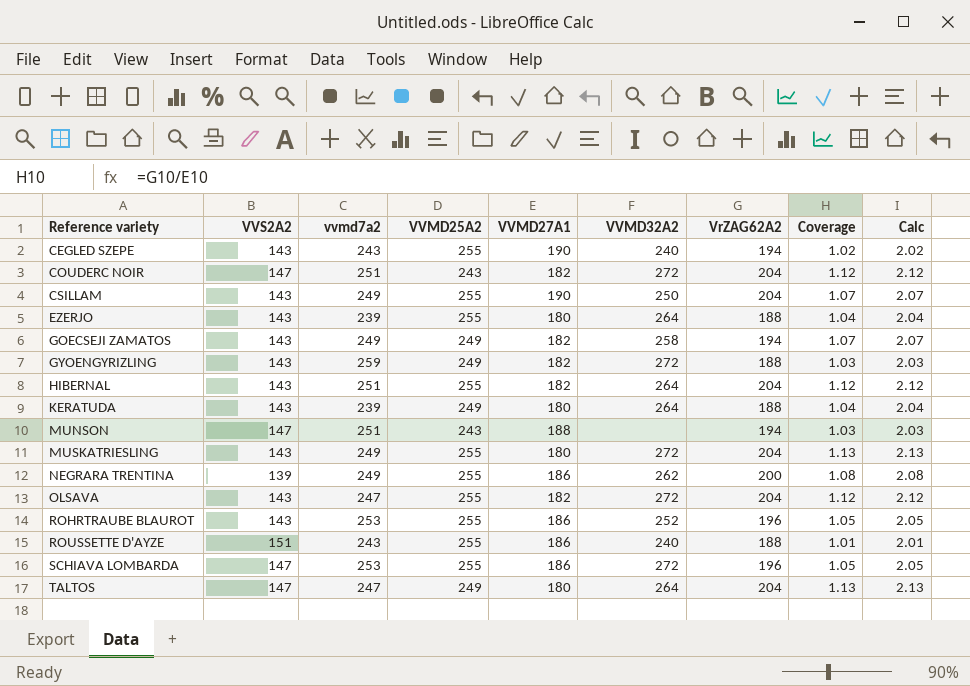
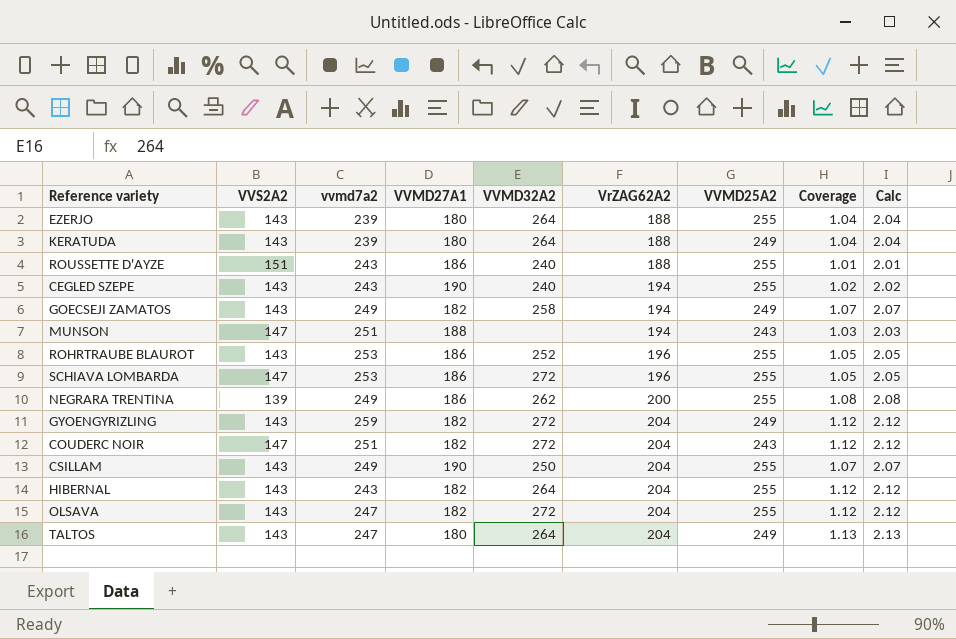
row order: Reference variety ascending -> VrZAG62A2 ascending
column VVMD25A2 | position: 4 -> 7
row MUSKATRIESLING: 143 | 249 | 255 | 180 | 272 | 204 | 1.13 | 2.13 -> none
GYOENGYRIZLING | VrZAG62A2: 188 -> 204
GYOENGYRIZLING | Coverage: 1.03 -> 1.12
GYOENGYRIZLING | Calc: 2.03 -> 2.12
HIBERNAL | vvmd7a2: 251 -> 243
TALTOS | VVS2A2: 147 -> 143

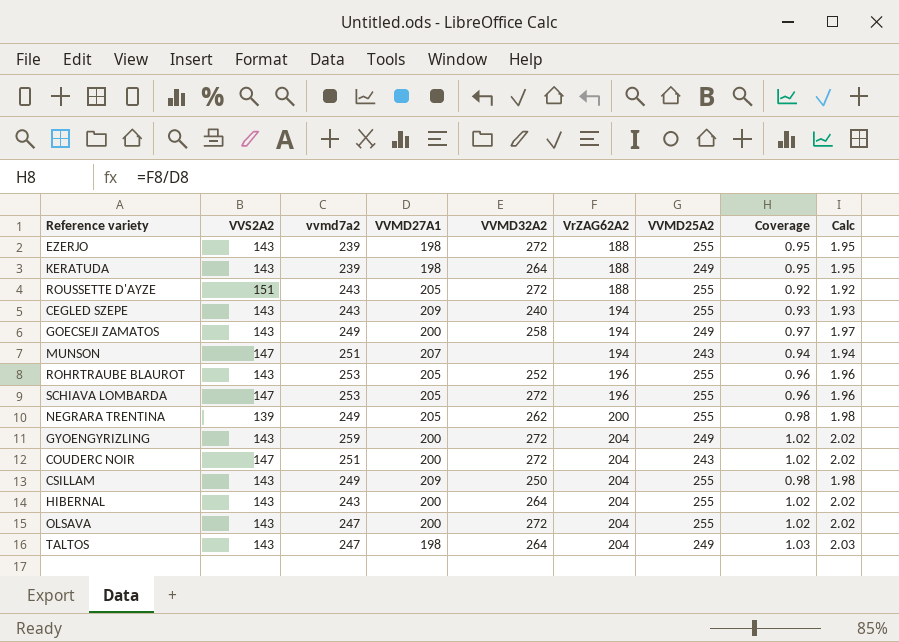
EZERJO | VVMD27A1: 180 -> 198
EZERJO | VVMD32A2: 264 -> 272
EZERJO | Coverage: 1.04 -> 0.95
EZERJO | Calc: 2.04 -> 1.95
KERATUDA | VVMD27A1: 180 -> 198
KERATUDA | Coverage: 1.04 -> 0.95
KERATUDA | Calc: 2.04 -> 1.95
ROUSSETTE D'AYZE | VVMD27A1: 186 -> 205
ROUSSETTE D'AYZE | VVMD32A2: 240 -> 272
ROUSSETTE D'AYZE | Coverage: 1.01 -> 0.92
ROUSSETTE D'AYZE | Calc: 2.01 -> 1.92
CEGLED SZEPE | VVMD27A1: 190 -> 209
CEGLED SZEPE | Coverage: 1.02 -> 0.93
CEGLED SZEPE | Calc: 2.02 -> 1.93
GOECSEJI ZAMATOS | VVMD27A1: 182 -> 200
GOECSEJI ZAMATOS | Coverage: 1.07 -> 0.97
GOECSEJI ZAMATOS | Calc: 2.07 -> 1.97
MUNSON | VVMD27A1: 188 -> 207
MUNSON | Coverage: 1.03 -> 0.94
MUNSON | Calc: 2.03 -> 1.94
ROHRTRAUBE BLAUROT | VVMD27A1: 186 -> 205
ROHRTRAUBE BLAUROT | Coverage: 1.05 -> 0.96
ROHRTRAUBE BLAUROT | Calc: 2.05 -> 1.96
SCHIAVA LOMBARDA | VVMD27A1: 186 -> 205
SCHIAVA LOMBARDA | Coverage: 1.05 -> 0.96
SCHIAVA LOMBARDA | Calc: 2.05 -> 1.96
NEGRARA TRENTINA | VVMD27A1: 186 -> 205
NEGRARA TRENTINA | Coverage: 1.08 -> 0.98
NEGRARA TRENTINA | Calc: 2.08 -> 1.98
GYOENGYRIZLING | VVMD27A1: 182 -> 200
GYOENGYRIZLING | Coverage: 1.12 -> 1.02
GYOENGYRIZLING | Calc: 2.12 -> 2.02
COUDERC NOIR | VVMD27A1: 182 -> 200
COUDERC NOIR | Coverage: 1.12 -> 1.02
COUDERC NOIR | Calc: 2.12 -> 2.02
CSILLAM | VVMD27A1: 190 -> 209
CSILLAM | Coverage: 1.07 -> 0.98
CSILLAM | Calc: 2.07 -> 1.98
HIBERNAL | VVMD27A1: 182 -> 200
HIBERNAL | Coverage: 1.12 -> 1.02
HIBERNAL | Calc: 2.12 -> 2.02
OLSAVA | VVMD27A1: 182 -> 200
OLSAVA | Coverage: 1.12 -> 1.02
OLSAVA | Calc: 2.12 -> 2.02
TALTOS | VVMD27A1: 180 -> 198
TALTOS | Coverage: 1.13 -> 1.03
TALTOS | Calc: 2.13 -> 2.03

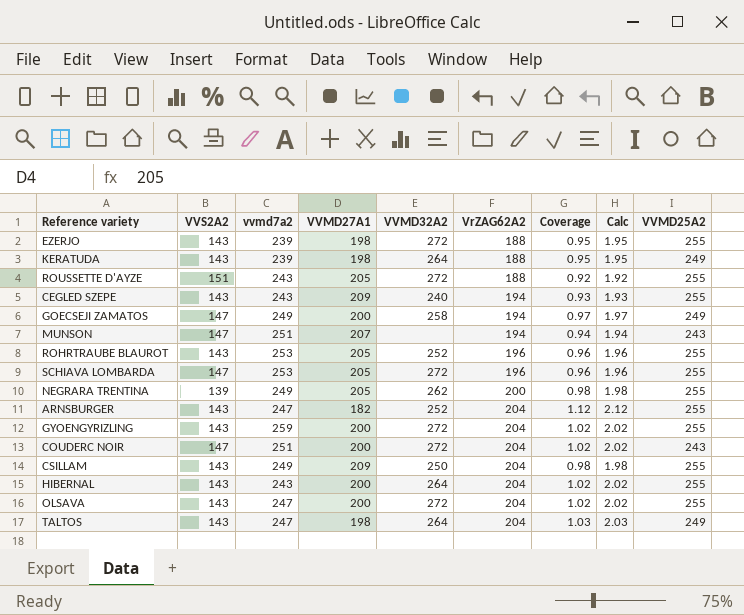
column VVMD25A2 | position: 7 -> 9
GOECSEJI ZAMATOS | VVS2A2: 143 -> 147
row ARNSBURGER: none -> 143 | 247 | 182 | 252 | 204 | 1.12 | 2.12 | 255
GYOENGYRIZLING | VVMD25A2: 249 -> 255

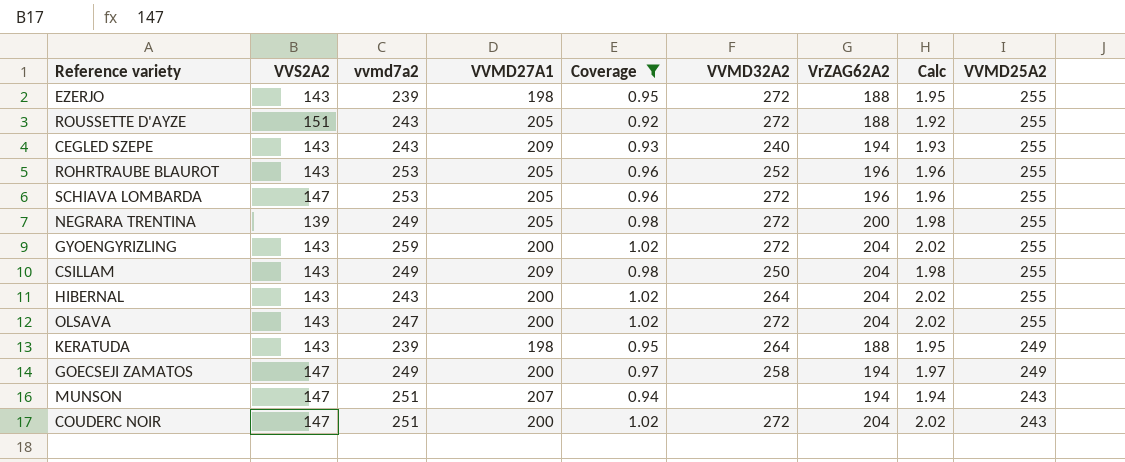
filter: none -> Coverage <= 1.02
row order: VrZAG62A2 ascending -> VVMD25A2 descending
column Coverage | position: 7 -> 5
NEGRARA TRENTINA | VVMD32A2: 262 -> 272

